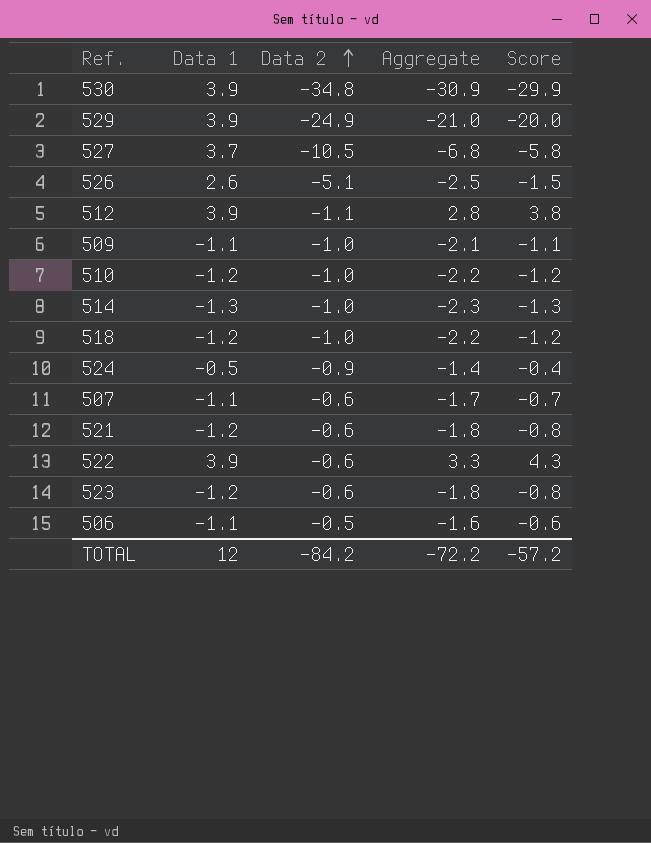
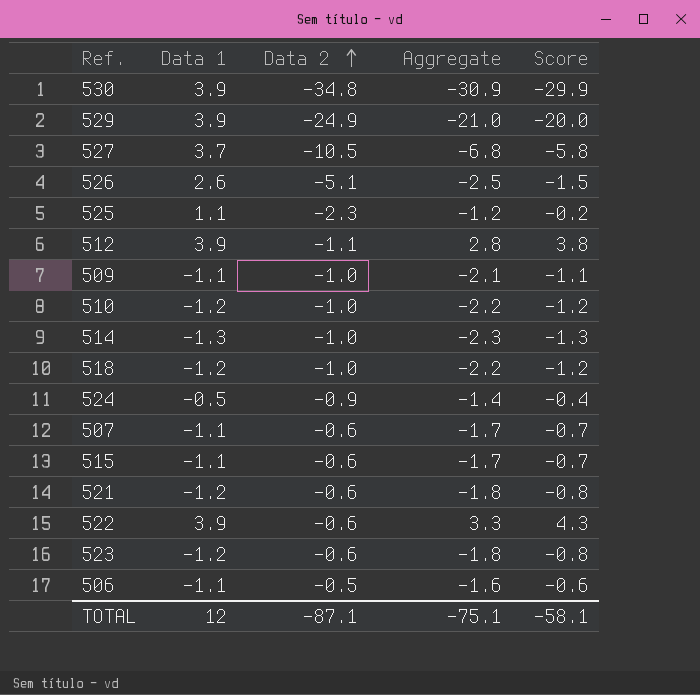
row 525: none -> 1.1 | -2.3 | -1.2 | -0.2
row 515: none -> -1.1 | -0.6 | -1.7 | -0.7
TOTAL | Data 2: -84.2 -> -87.1
TOTAL | Aggregate: -72.2 -> -75.1
TOTAL | Score: -57.2 -> -58.1

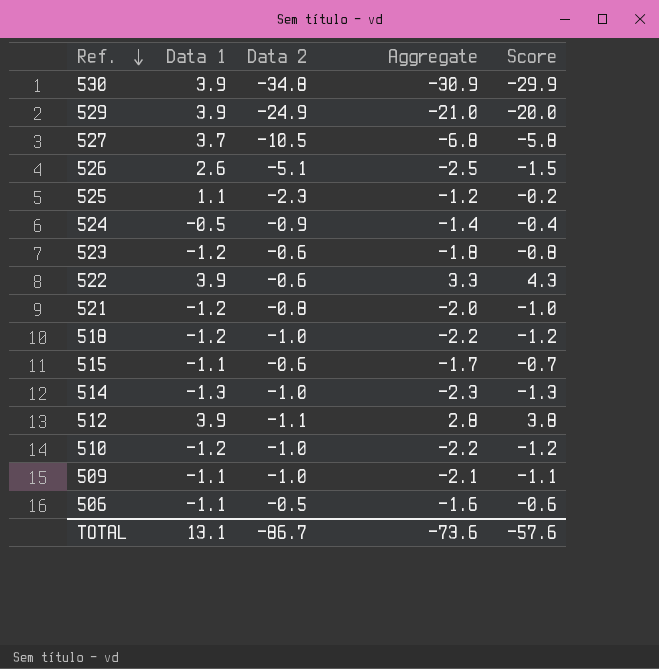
row order: Data 2 ascending -> Ref. descending
row 507: -1.1 | -0.6 | -1.7 | -0.7 -> none
521 | Data 2: -0.6 -> -0.8
521 | Aggregate: -1.8 -> -2.0
521 | Score: -0.8 -> -1.0
TOTAL | Data 1: 12 -> 13.1
TOTAL | Data 2: -87.1 -> -86.7
TOTAL | Aggregate: -75.1 -> -73.6
TOTAL | Score: -58.1 -> -57.6

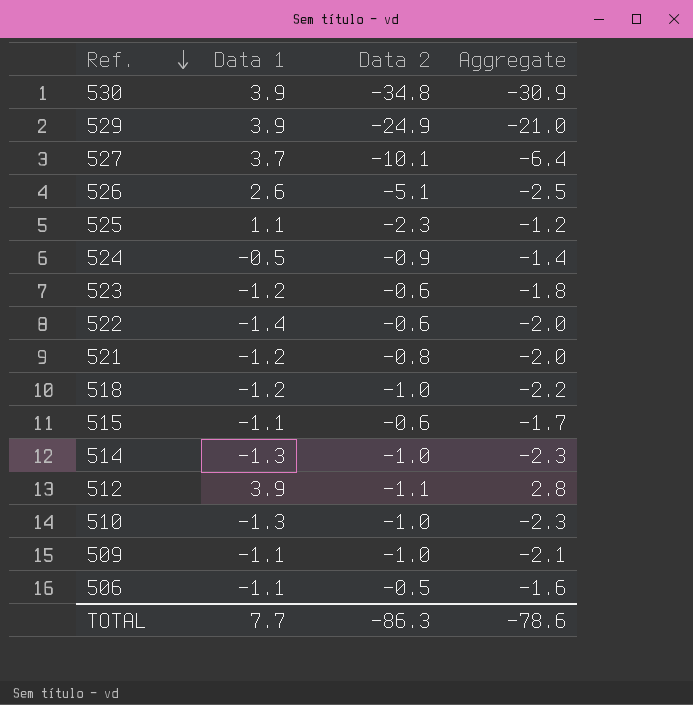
column Score | formula: [Aggregate] + 1 -> none
527 | Data 2: -10.5 -> -10.1
527 | Aggregate: -6.8 -> -6.4
522 | Data 1: 3.9 -> -1.4
522 | Aggregate: 3.3 -> -2.0
510 | Data 1: -1.2 -> -1.3
510 | Aggregate: -2.2 -> -2.3
TOTAL | Data 1: 13.1 -> 7.7
TOTAL | Data 2: -86.7 -> -86.3
TOTAL | Aggregate: -73.6 -> -78.6

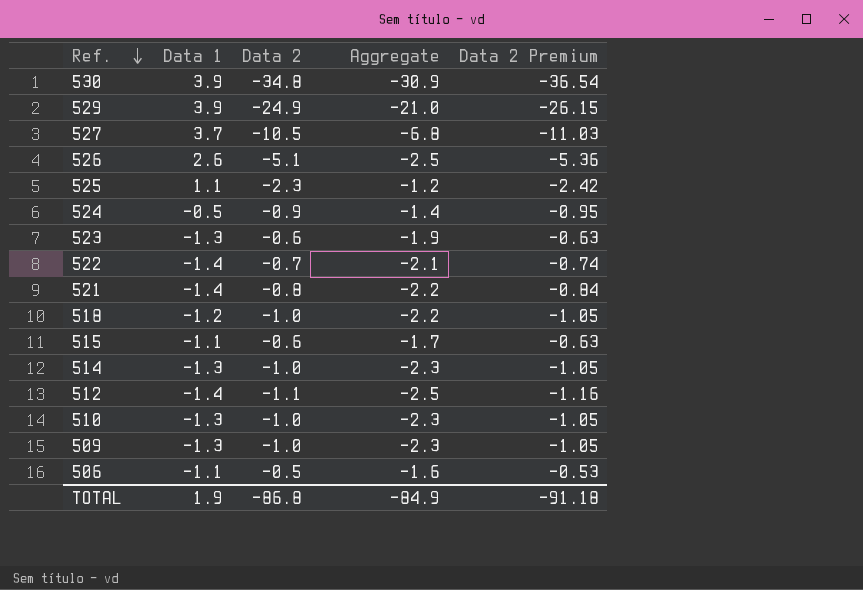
column Data 2 Premium | formula: none -> [Data 2] * 1.05
527 | Data 2: -10.1 -> -10.5
527 | Aggregate: -6.4 -> -6.8
523 | Data 1: -1.2 -> -1.3
523 | Aggregate: -1.8 -> -1.9
522 | Data 2: -0.6 -> -0.7
522 | Aggregate: -2.0 -> -2.1
521 | Data 1: -1.2 -> -1.4
521 | Aggregate: -2.0 -> -2.2
512 | Data 1: 3.9 -> -1.4
512 | Aggregate: 2.8 -> -2.5
509 | Data 1: -1.1 -> -1.3
509 | Aggregate: -2.1 -> -2.3
TOTAL | Data 1: 7.7 -> 1.9
TOTAL | Data 2: -86.3 -> -86.8
TOTAL | Aggregate: -78.6 -> -84.9

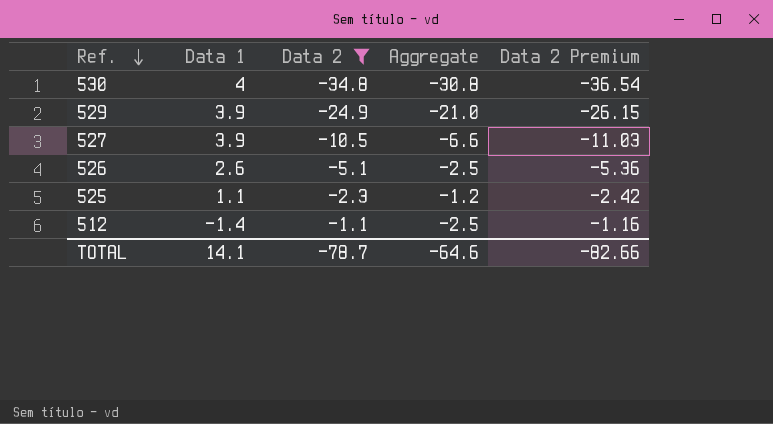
filter: none -> Data 2 <= -1.1
530 | Data 1: 3.9 -> 4
530 | Aggregate: -30.9 -> -30.8
527 | Data 1: 3.7 -> 3.9
527 | Aggregate: -6.8 -> -6.6
TOTAL | Data 1: 1.9 -> 14.1
TOTAL | Data 2: -86.8 -> -78.7
TOTAL | Aggregate: -84.9 -> -64.6
TOTAL | Data 2 Premium: -91.18 -> -82.66

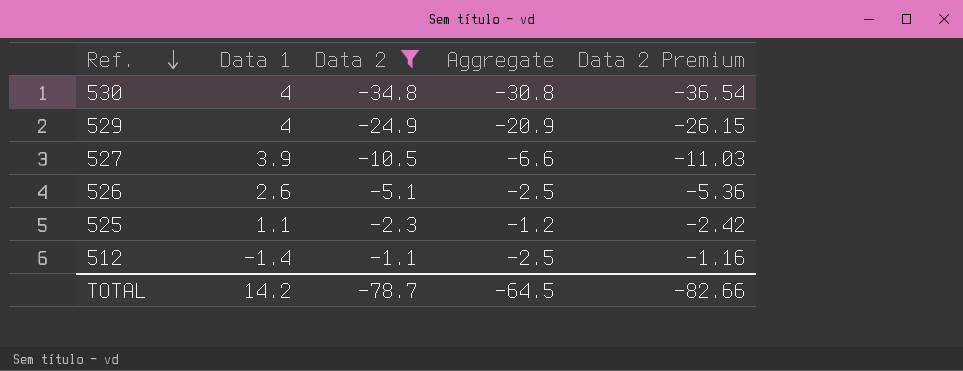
529 | Data 1: 3.9 -> 4
529 | Aggregate: -21.0 -> -20.9
TOTAL | Data 1: 14.1 -> 14.2
TOTAL | Aggregate: -64.6 -> -64.5

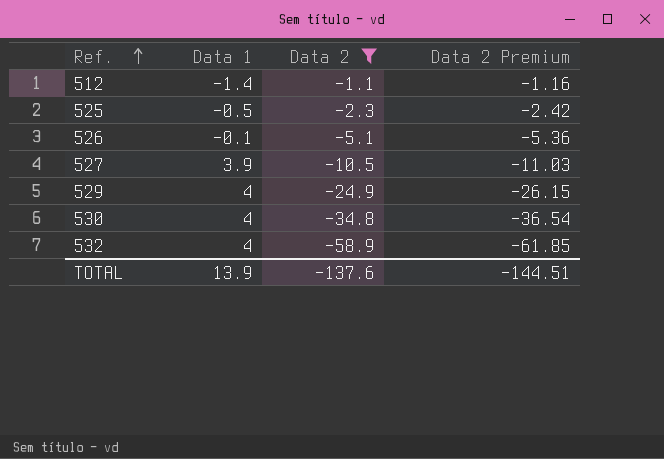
row order: Ref. descending -> Ref. ascending
column Aggregate | formula: [Data 1] + [Data 2] -> none
525 | Data 1: 1.1 -> -0.5
526 | Data 1: 2.6 -> -0.1
row 532: none -> 4 | -58.9 | -61.85
TOTAL | Data 1: 14.2 -> 13.9
TOTAL | Data 2: -78.7 -> -137.6
TOTAL | Data 2 Premium: -82.66 -> -144.51

